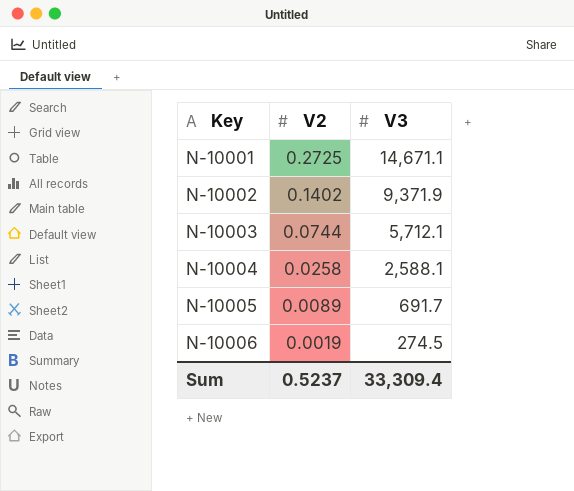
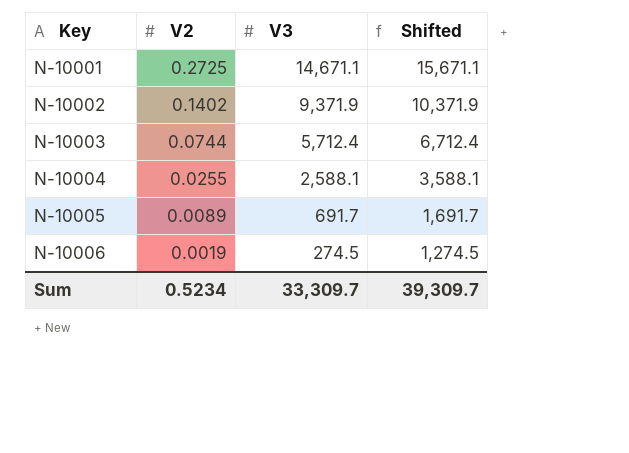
column Shifted | formula: none -> [V3] + 1000
N-10003 | V3: 5,712.1 -> 5,712.4
N-10004 | V2: 0.0258 -> 0.0255
Sum | V2: 0.5237 -> 0.5234
Sum | V3: 33,309.4 -> 33,309.7

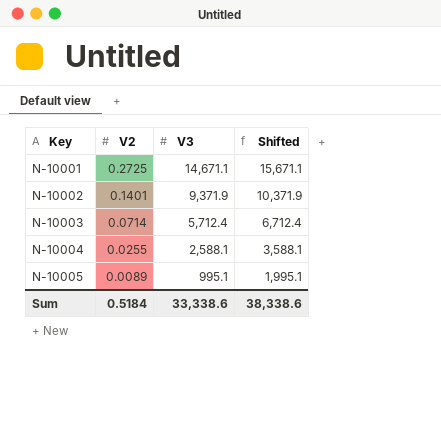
row N-10006: 0.0019 | 274.5 | 1,274.5 -> none
N-10002 | V2: 0.1402 -> 0.1401
N-10003 | V2: 0.0744 -> 0.0714
N-10005 | V3: 691.7 -> 995.1
N-10005 | Shifted: 1,691.7 -> 1,995.1
Sum | V2: 0.5234 -> 0.5184
Sum | V3: 33,309.7 -> 33,338.6
Sum | Shifted: 39,309.7 -> 38,338.6

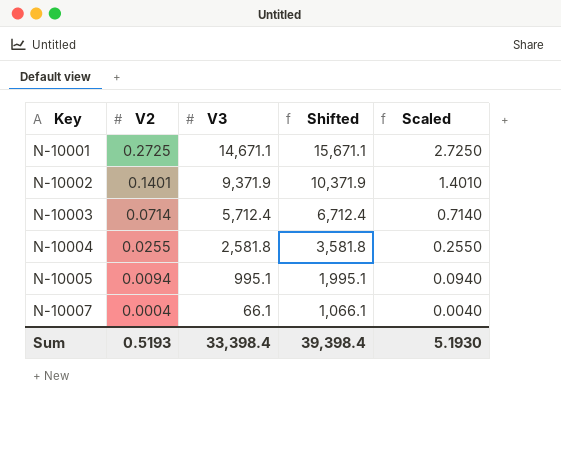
column Scaled | formula: none -> [V2] * 10
N-10004 | V3: 2,588.1 -> 2,581.8
N-10004 | Shifted: 3,588.1 -> 3,581.8
N-10005 | V2: 0.0089 -> 0.0094
row N-10007: none -> 0.0004 | 66.1 | 1,066.1 | 0.0040
Sum | V2: 0.5184 -> 0.5193
Sum | V3: 33,338.6 -> 33,398.4
Sum | Shifted: 38,338.6 -> 39,398.4

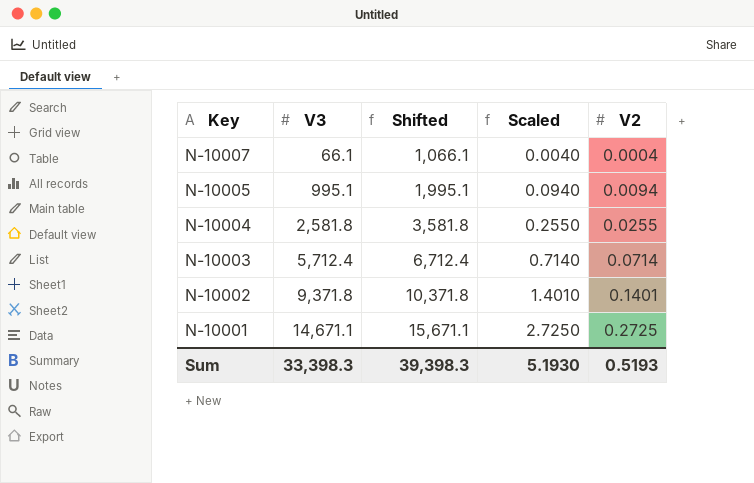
row order: Key ascending -> Key descending
column V2 | position: 2 -> 5
N-10002 | V3: 9,371.9 -> 9,371.8
N-10002 | Shifted: 10,371.9 -> 10,371.8
Sum | V3: 33,398.4 -> 33,398.3
Sum | Shifted: 39,398.4 -> 39,398.3

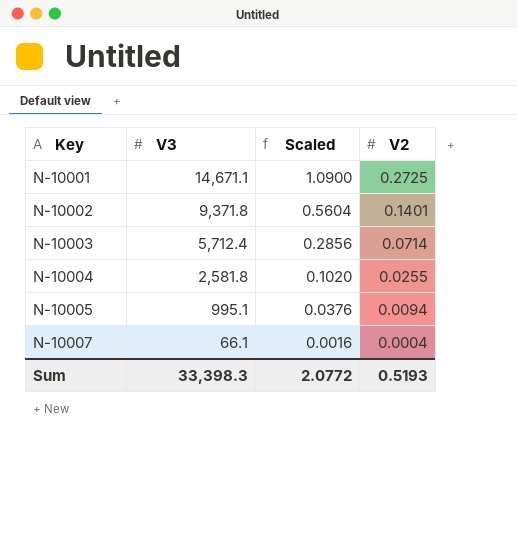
row order: Key descending -> Key ascending
column Shifted | formula: [V3] + 1000 -> none
column Scaled | formula: [V2] * 10 -> [V2] * 4
Sum | Scaled: 5.1930 -> 2.0772

